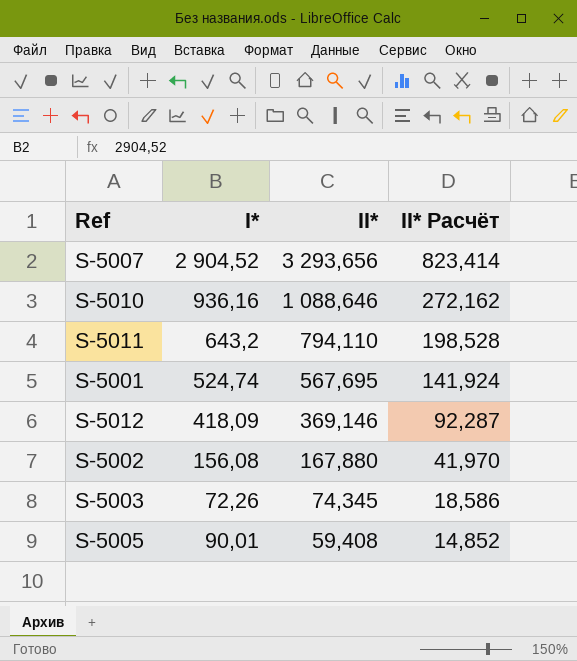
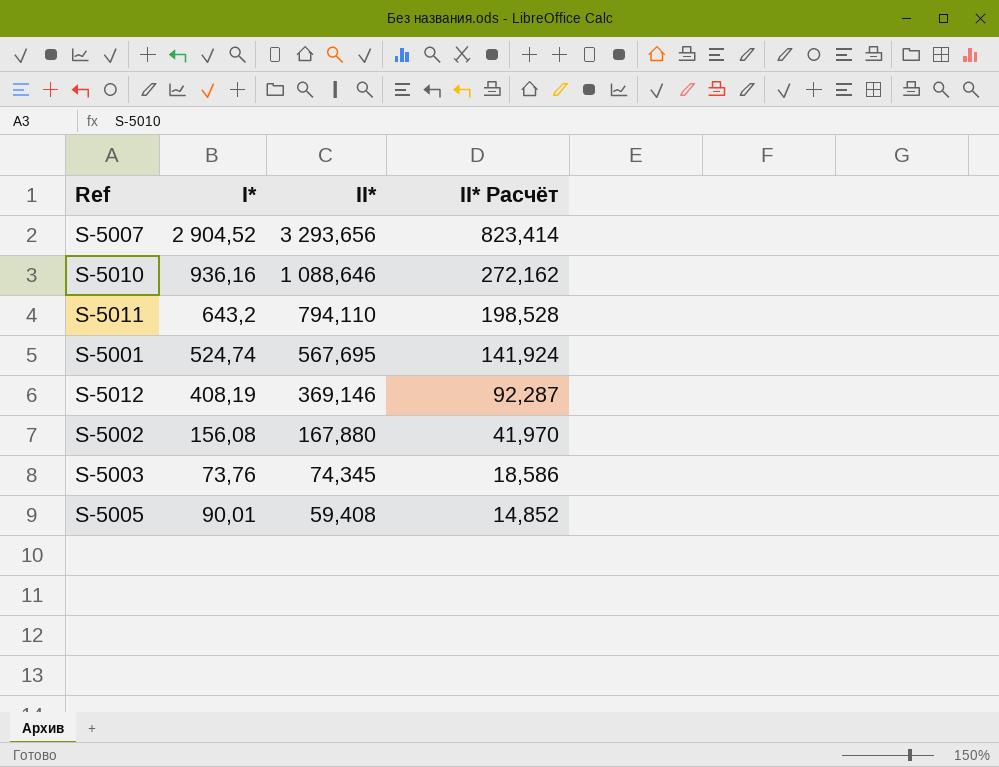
S-5012 | I*: 418,09 -> 408,19
S-5003 | I*: 72,26 -> 73,76

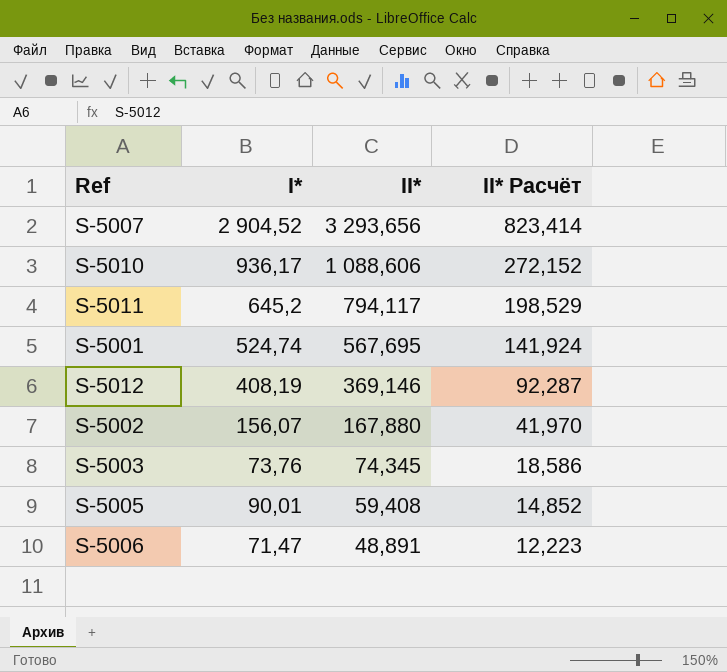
S-5010 | I*: 936,16 -> 936,17
S-5010 | II*: 1 088,646 -> 1 088,606
S-5010 | II* Расчёт: 272,162 -> 272,152
S-5011 | I*: 643,2 -> 645,2
S-5011 | II*: 794,110 -> 794,117
S-5011 | II* Расчёт: 198,528 -> 198,529
S-5002 | I*: 156,08 -> 156,07
row S-5006: none -> 71,47 | 48,891 | 12,223

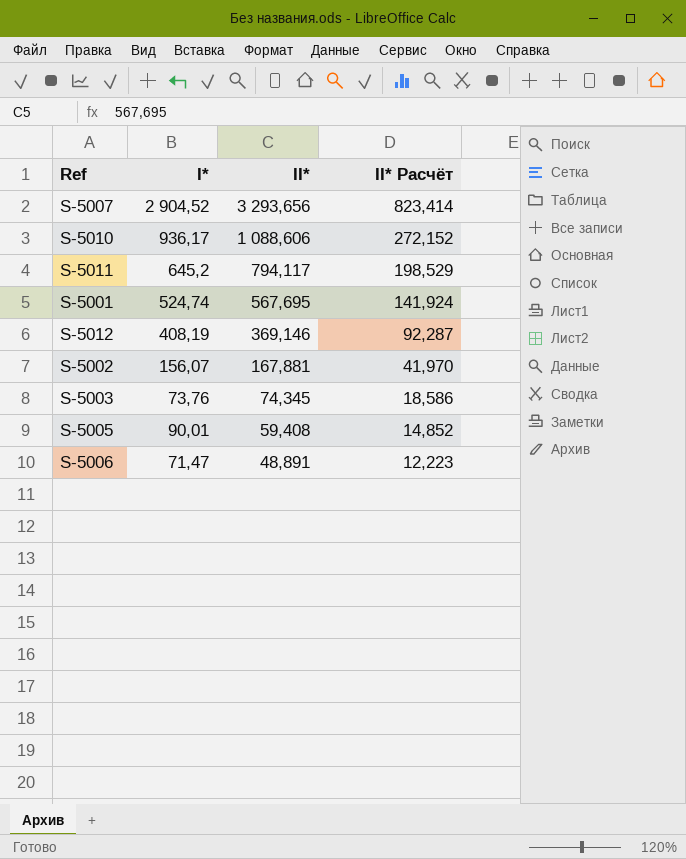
S-5002 | II*: 167,880 -> 167,881

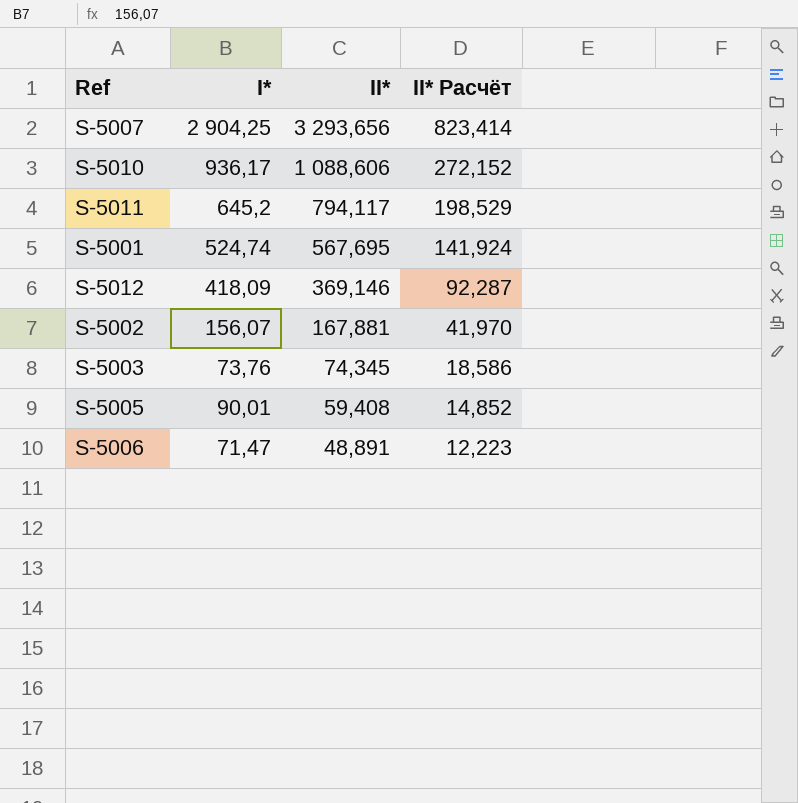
S-5007 | I*: 2 904,52 -> 2 904,25
S-5012 | I*: 408,19 -> 418,09

